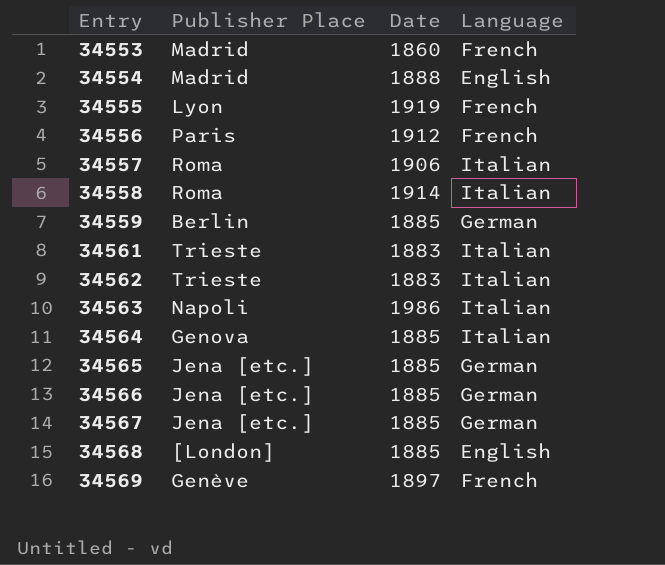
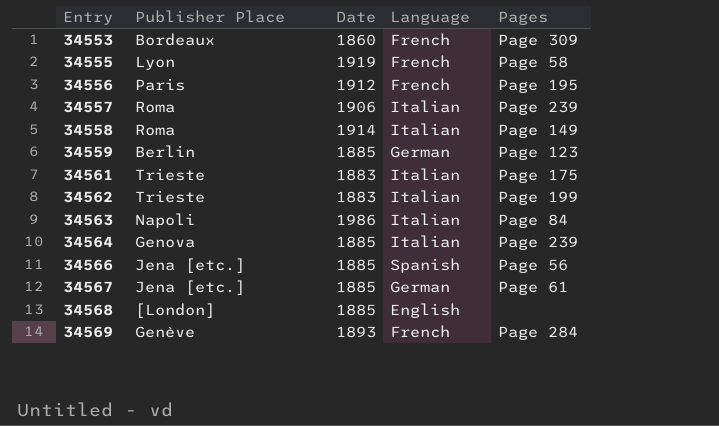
column Pages | position: none -> 5
row 34554: Madrid | 1888 | English -> none
row 34565: Jena [etc.] | 1885 | German -> none
34553 | Publisher Place: Madrid -> Bordeaux
34566 | Language: German -> Spanish
34569 | Date: 1897 -> 1893

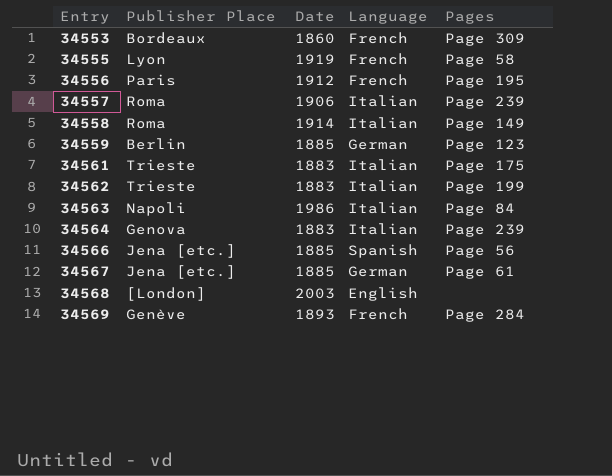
34564 | Date: 1885 -> 1883
34568 | Date: 1885 -> 2003

